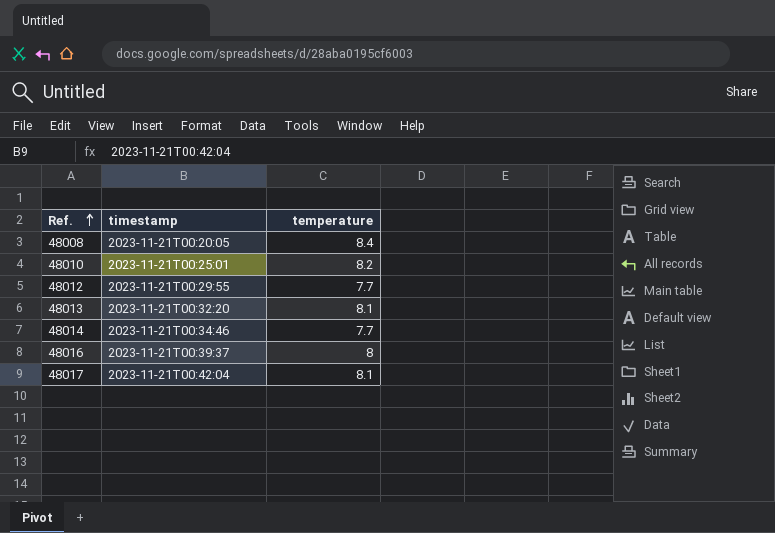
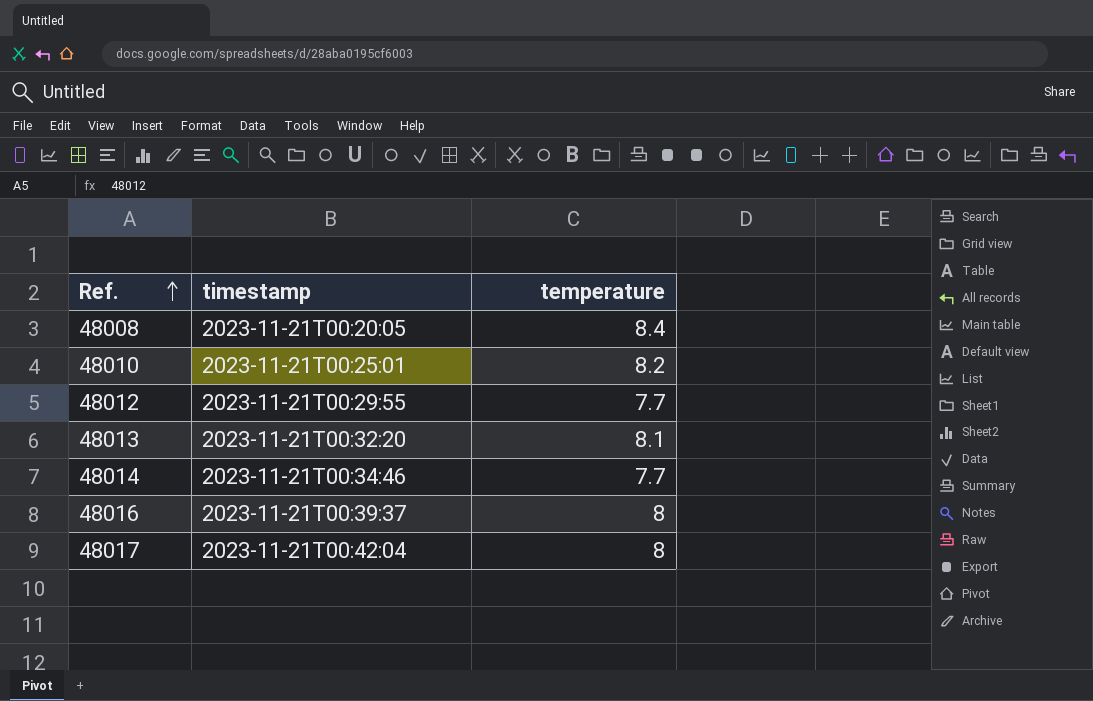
48017 | temperature: 8.1 -> 8

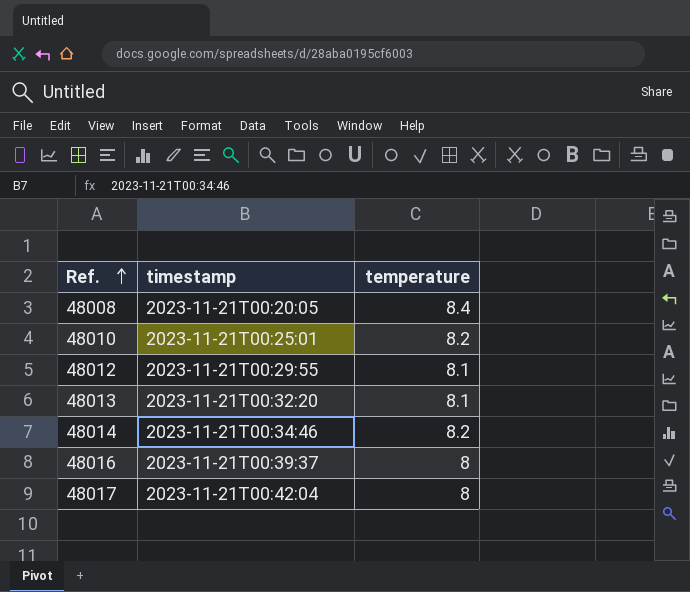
48012 | temperature: 7.7 -> 8.1
48014 | temperature: 7.7 -> 8.2

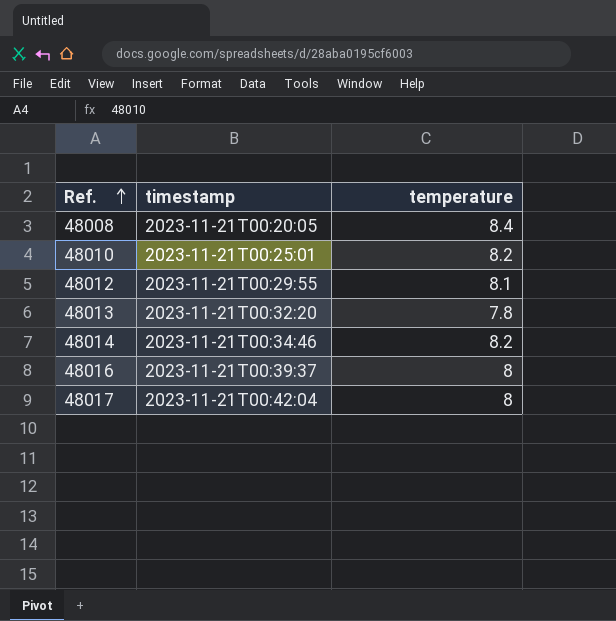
48013 | temperature: 8.1 -> 7.8

